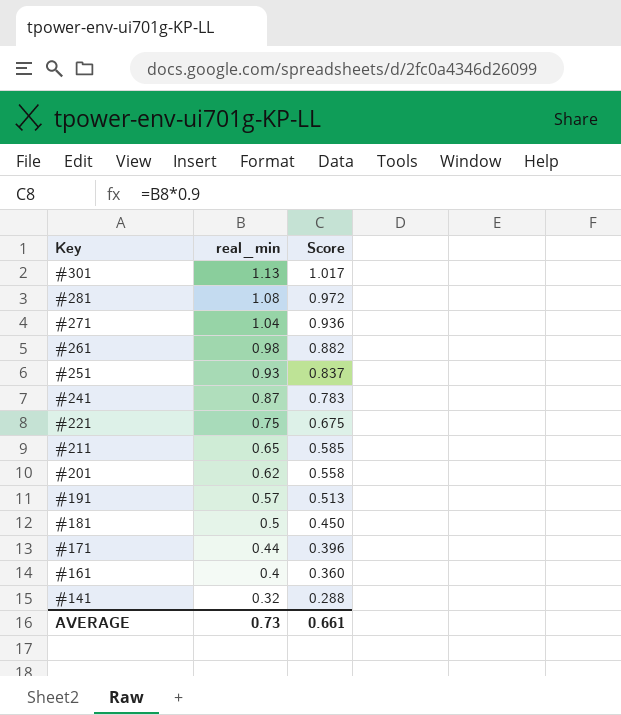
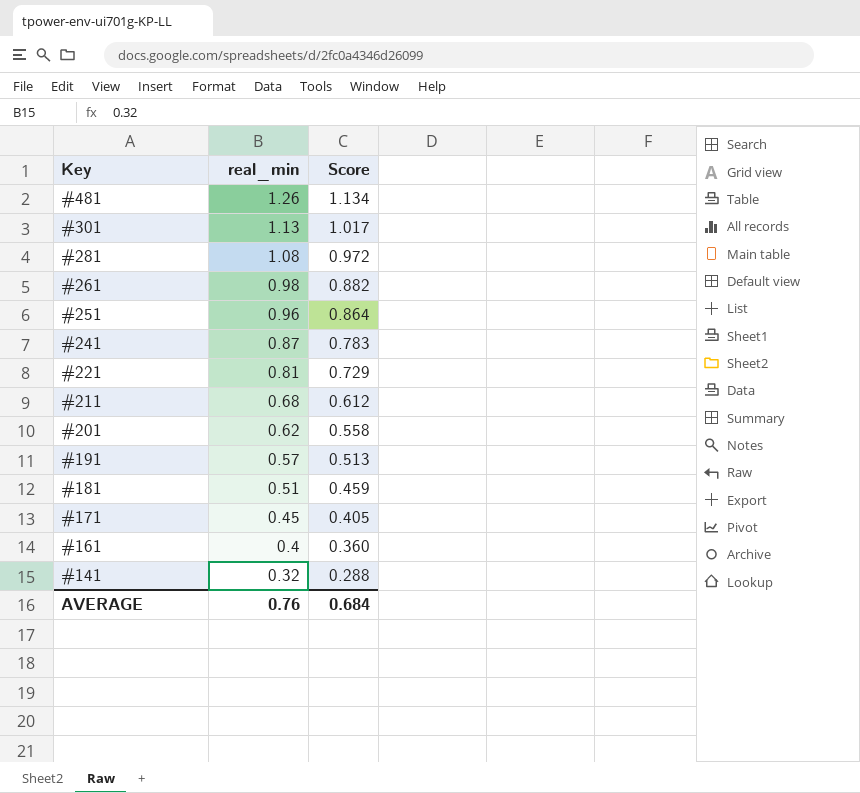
row #271: 1.04 | 0.936 -> none
row #481: none -> 1.26 | 1.134
#251 | real_min: 0.93 -> 0.96
#251 | Score: 0.837 -> 0.864
#221 | real_min: 0.75 -> 0.81
#221 | Score: 0.675 -> 0.729
#211 | real_min: 0.65 -> 0.68
#211 | Score: 0.585 -> 0.612
#181 | real_min: 0.5 -> 0.51
#181 | Score: 0.450 -> 0.459
#171 | real_min: 0.44 -> 0.45
#171 | Score: 0.396 -> 0.405
AVERAGE | real_min: 0.73 -> 0.76
AVERAGE | Score: 0.661 -> 0.684

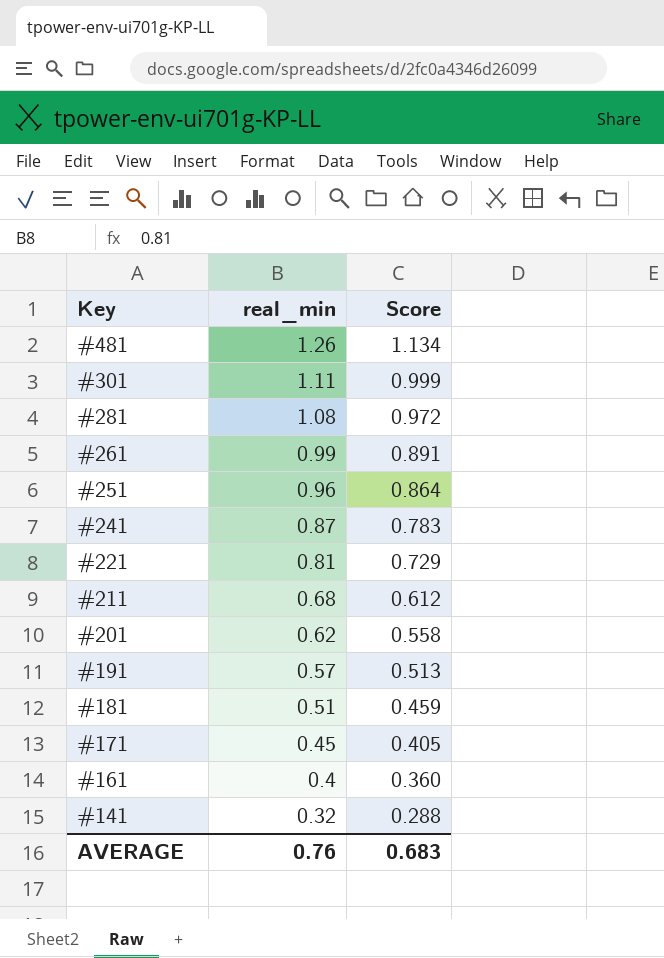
#301 | real_min: 1.13 -> 1.11
#301 | Score: 1.017 -> 0.999
#261 | real_min: 0.98 -> 0.99
#261 | Score: 0.882 -> 0.891
AVERAGE | Score: 0.684 -> 0.683

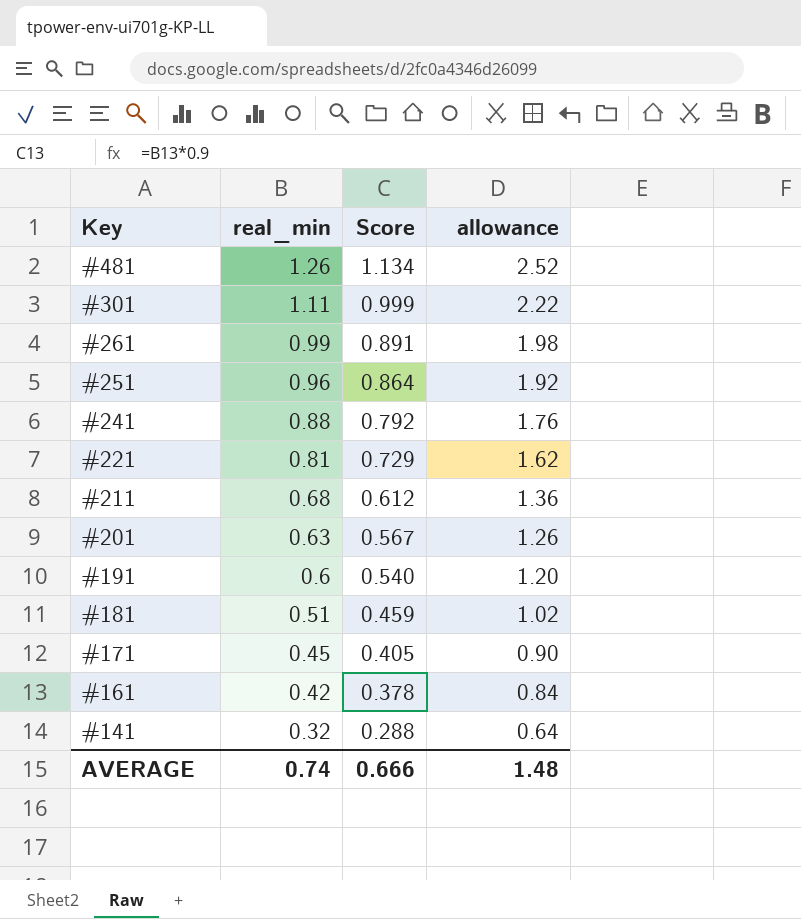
column allowance | formula: none -> [real_min] * 2
row #281: 1.08 | 0.972 -> none
#241 | real_min: 0.87 -> 0.88
#241 | Score: 0.783 -> 0.792
#201 | real_min: 0.62 -> 0.63
#201 | Score: 0.558 -> 0.567
#191 | real_min: 0.57 -> 0.6
#191 | Score: 0.513 -> 0.540
#161 | real_min: 0.4 -> 0.42
#161 | Score: 0.360 -> 0.378
AVERAGE | real_min: 0.76 -> 0.74
AVERAGE | Score: 0.683 -> 0.666

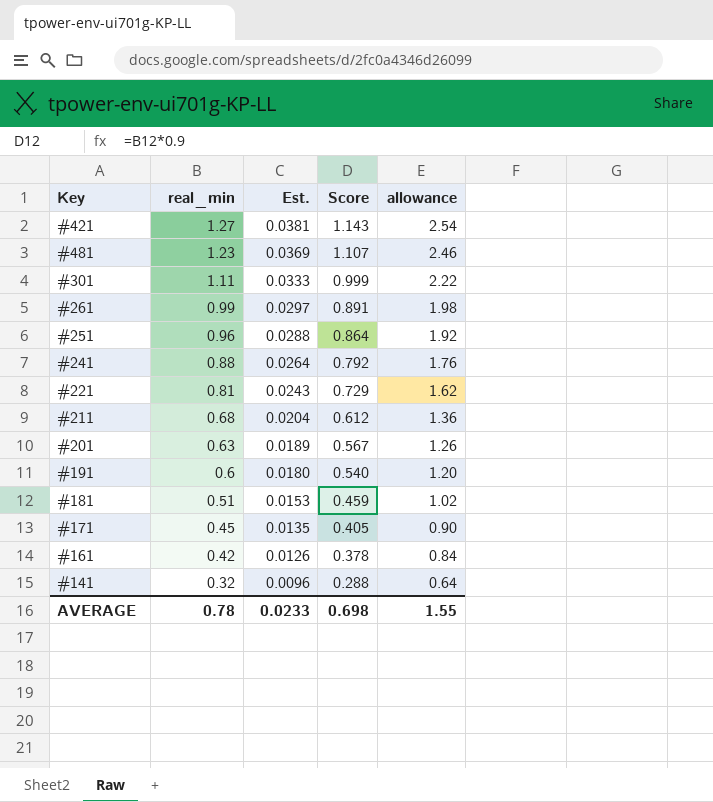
column Est. | formula: none -> [real_min] * 0.03
row #421: none -> 1.27 | 0.0381 | 1.143 | 2.54
#481 | real_min: 1.26 -> 1.23
#481 | Score: 1.134 -> 1.107
#481 | allowance: 2.52 -> 2.46
AVERAGE | real_min: 0.74 -> 0.78
AVERAGE | Score: 0.666 -> 0.698
AVERAGE | allowance: 1.48 -> 1.55

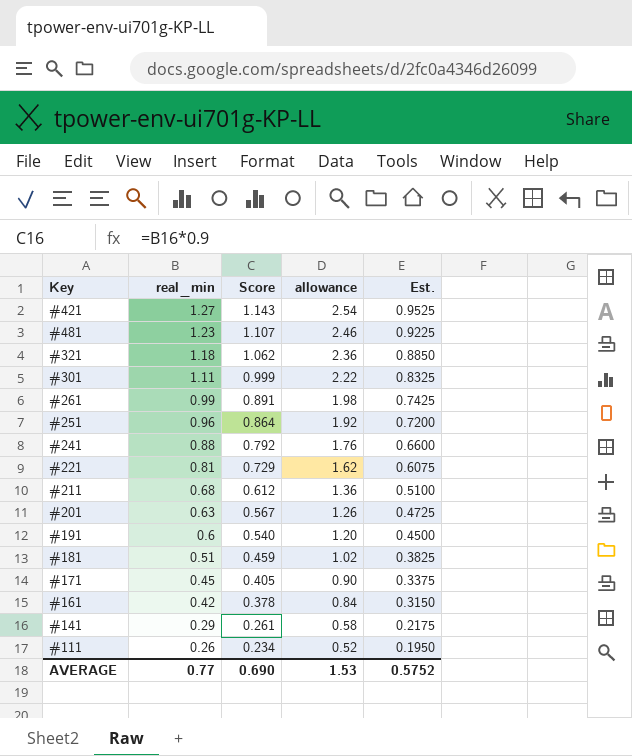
column Est. | formula: [real_min] * 0.03 -> [real_min] * 0.75
column Est. | position: 3 -> 5
row #321: none -> 1.18 | 1.062 | 2.36 | 0.8850
#141 | real_min: 0.32 -> 0.29
#141 | Score: 0.288 -> 0.261
#141 | allowance: 0.64 -> 0.58
row #111: none -> 0.26 | 0.234 | 0.52 | 0.1950
AVERAGE | real_min: 0.78 -> 0.77
AVERAGE | Score: 0.698 -> 0.690
AVERAGE | allowance: 1.55 -> 1.53
AVERAGE | Est.: 0.0233 -> 0.5752

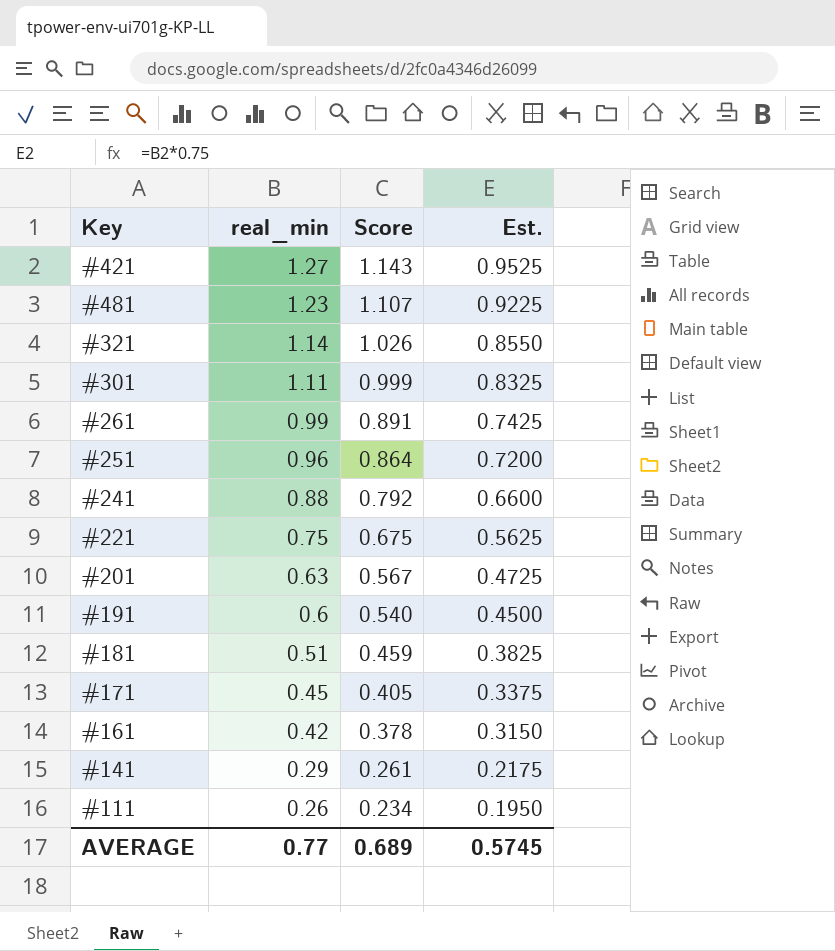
column allowance | formula: [real_min] * 2 -> none
row #211: 0.68 | 0.612 | 1.36 | 0.5100 -> none
#321 | real_min: 1.18 -> 1.14
#321 | Score: 1.062 -> 1.026
#321 | Est.: 0.8850 -> 0.8550
#221 | real_min: 0.81 -> 0.75
#221 | Score: 0.729 -> 0.675
#221 | Est.: 0.6075 -> 0.5625
AVERAGE | Score: 0.690 -> 0.689
AVERAGE | Est.: 0.5752 -> 0.5745

